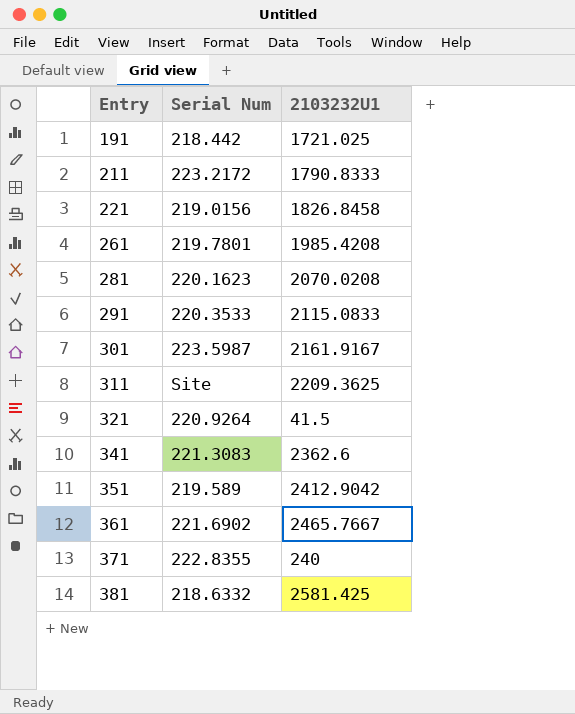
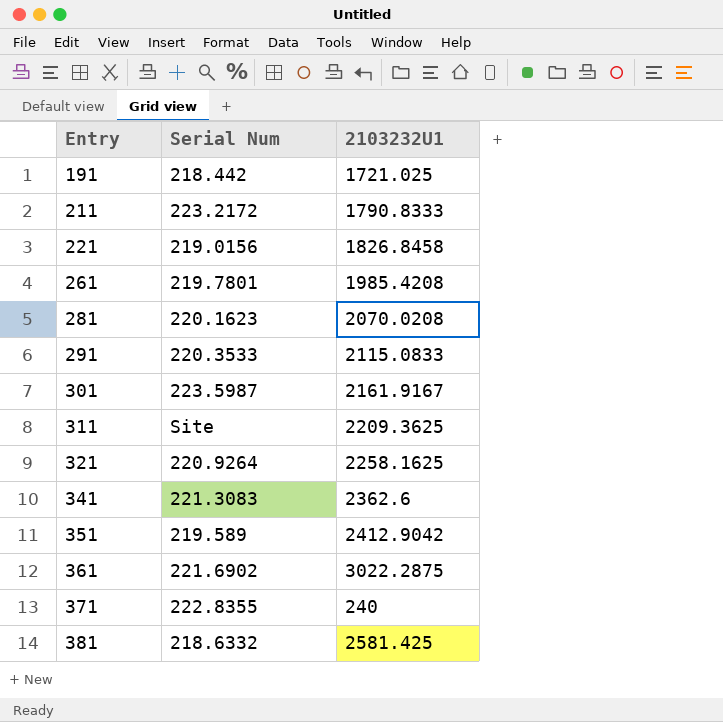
321 | 2103232U1: 41.5 -> 2258.1625
361 | 2103232U1: 2465.7667 -> 3022.2875

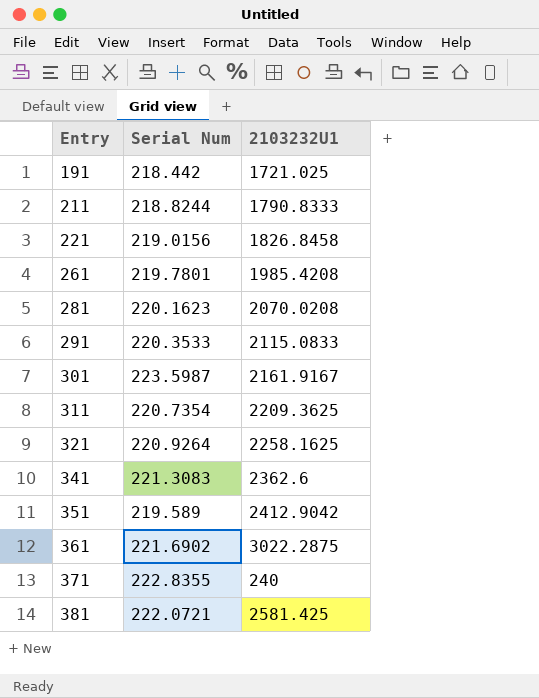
211 | Serial Num: 223.2172 -> 218.8244
311 | Serial Num: Site -> 220.7354
381 | Serial Num: 218.6332 -> 222.0721

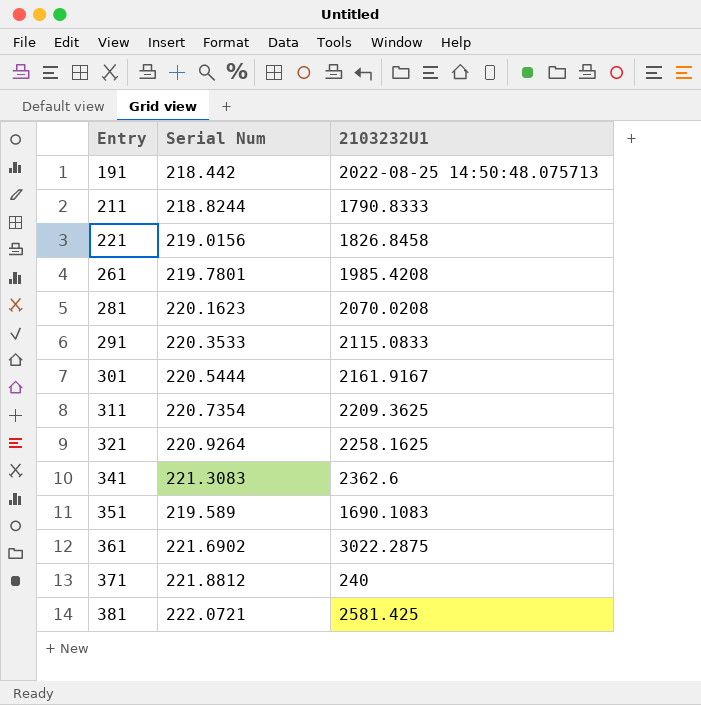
191 | 2103232U1: 1721.025 -> 2022-08-25 14:50:48.075713
301 | Serial Num: 223.5987 -> 220.5444
351 | 2103232U1: 2412.9042 -> 1690.1083
371 | Serial Num: 222.8355 -> 221.8812

